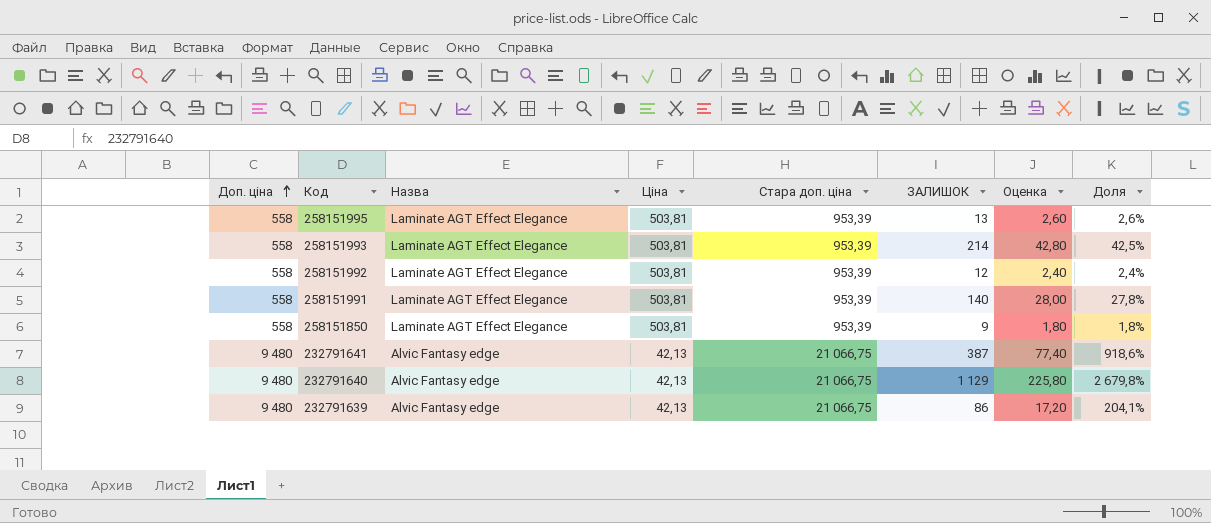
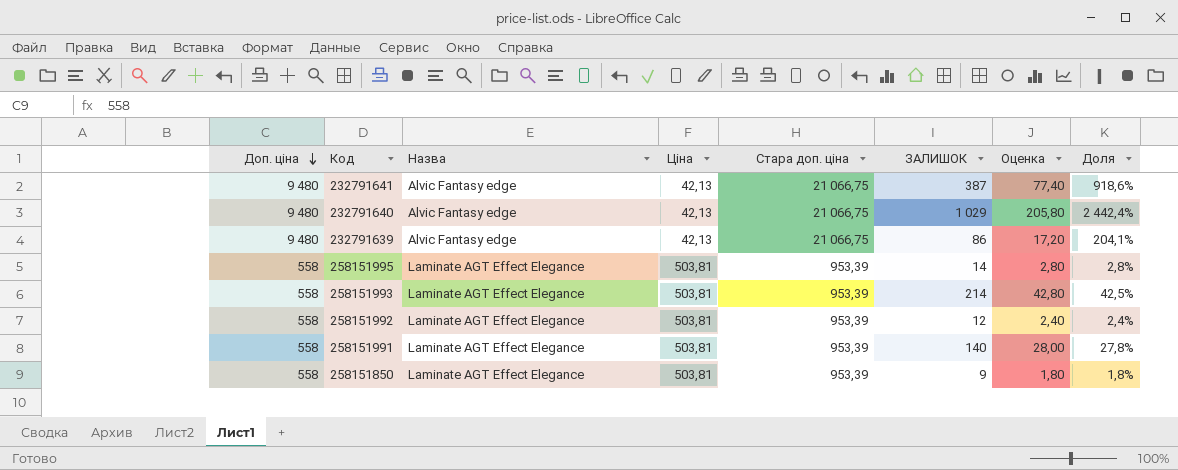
row order: Доп. ціна ascending -> Доп. ціна descending
232791640 | ЗАЛИШОК: 1 129 -> 1 029
232791640 | Оценка: 225,80 -> 205,80
232791640 | Доля: 2 679,8% -> 2 442,4%
258151995 | ЗАЛИШОК: 13 -> 14
258151995 | Оценка: 2,60 -> 2,80
258151995 | Доля: 2,6% -> 2,8%

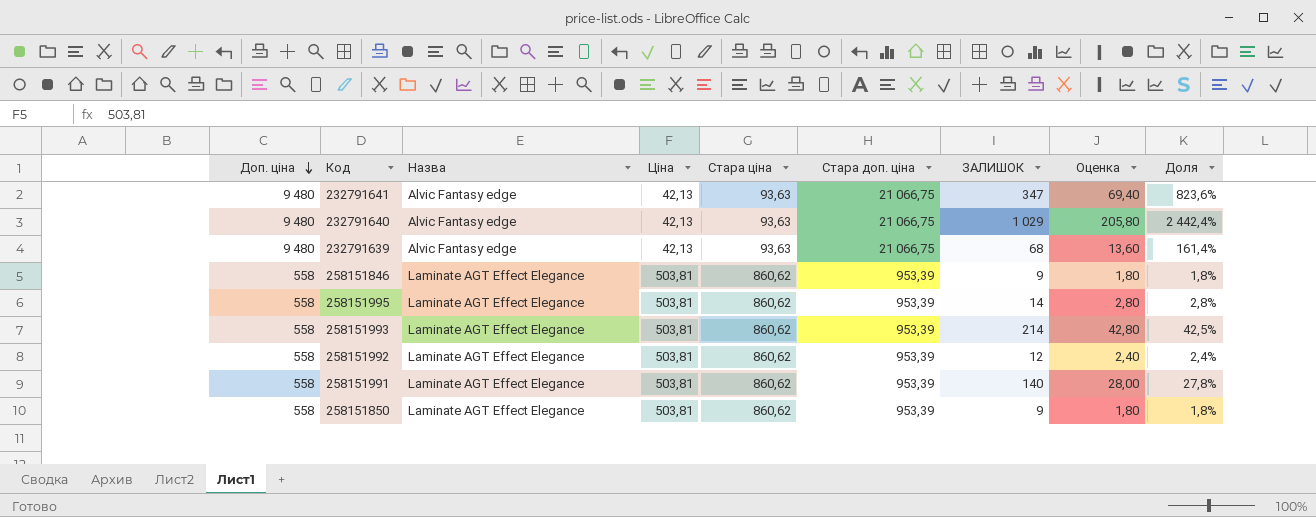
column Стара ціна | position: none -> 5
232791641 | ЗАЛИШОК: 387 -> 347
232791641 | Оценка: 77,40 -> 69,40
232791641 | Доля: 918,6% -> 823,6%
232791639 | ЗАЛИШОК: 86 -> 68
232791639 | Оценка: 17,20 -> 13,60
232791639 | Доля: 204,1% -> 161,4%
row 258151846: none -> 558 | Laminate AGT Effect Elegance | 503,81 | 860,62 | 953,39 | 9 | 1,80 | 1,8%

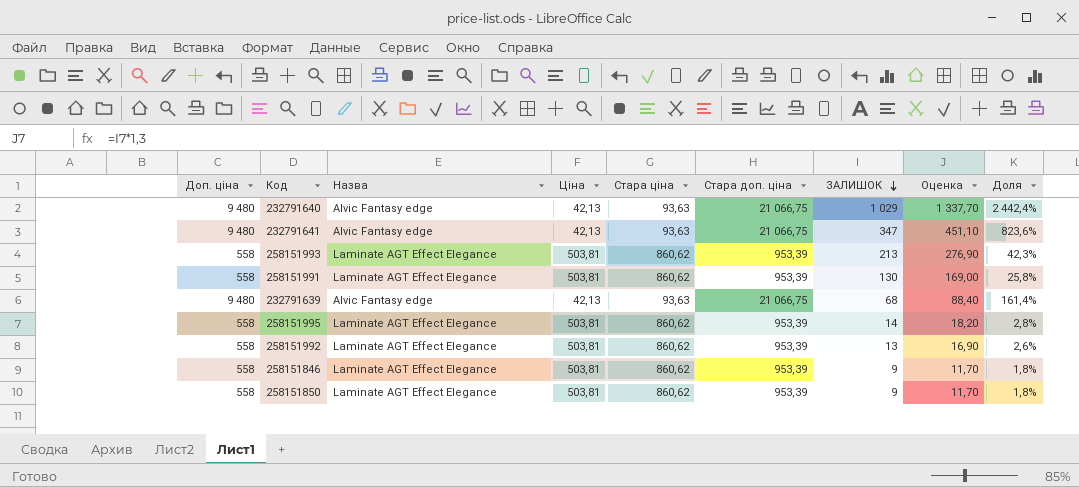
row order: Доп. ціна descending -> ЗАЛИШОК descending
column Оценка | formula: [ЗАЛИШОК] * 0,2 -> [ЗАЛИШОК] * 1,3
258151993 | ЗАЛИШОК: 214 -> 213
258151993 | Доля: 42,5% -> 42,3%
258151991 | ЗАЛИШОК: 140 -> 130
258151991 | Доля: 27,8% -> 25,8%
258151992 | ЗАЛИШОК: 12 -> 13
258151992 | Доля: 2,4% -> 2,6%

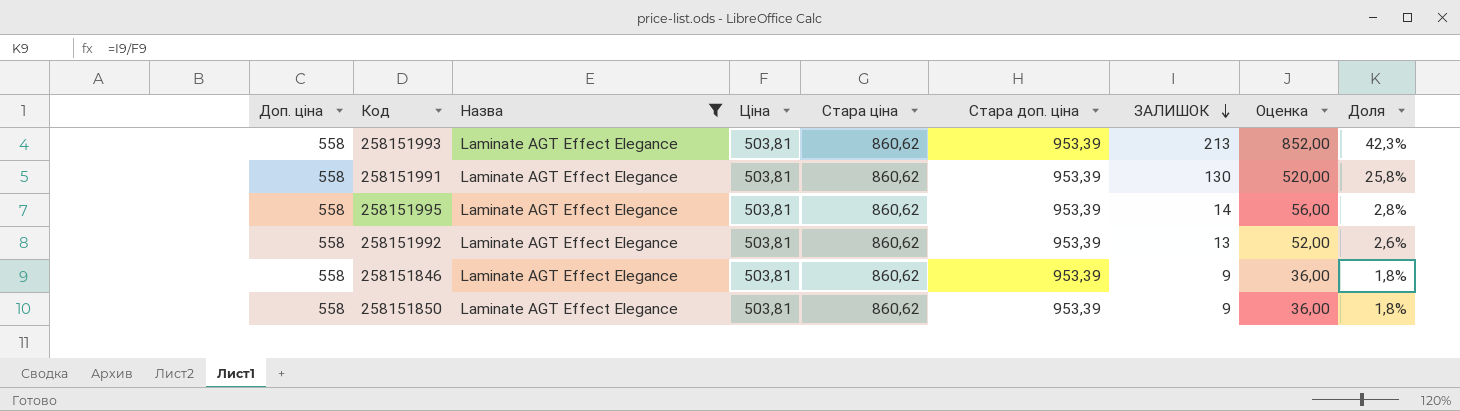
filter: none -> Назва = Laminate AGT Effect Elegance
column Оценка | formula: [ЗАЛИШОК] * 1,3 -> [ЗАЛИШОК] * 4

